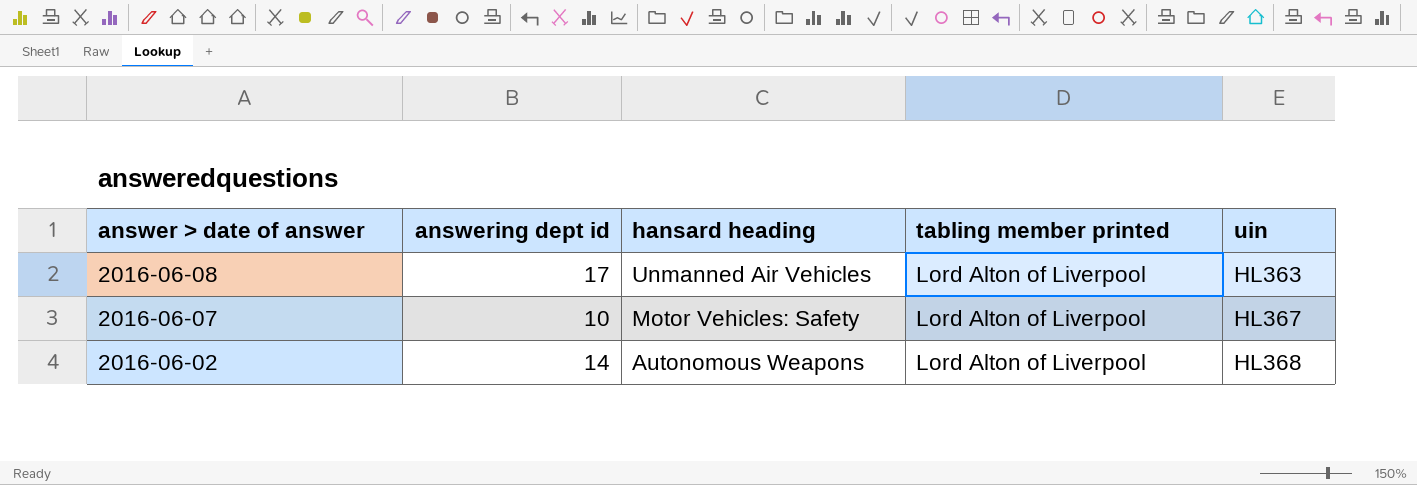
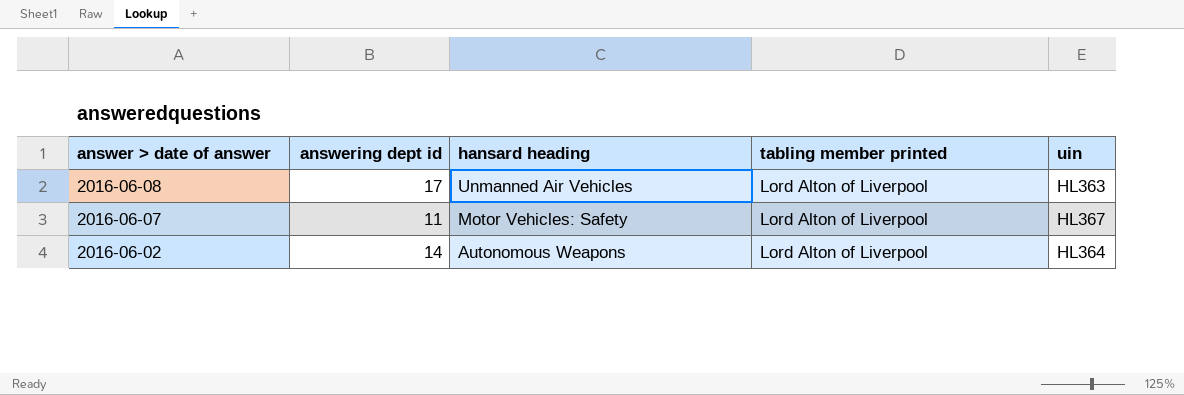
2016-06-07 | answering dept id: 10 -> 11
2016-06-02 | uin: HL368 -> HL364

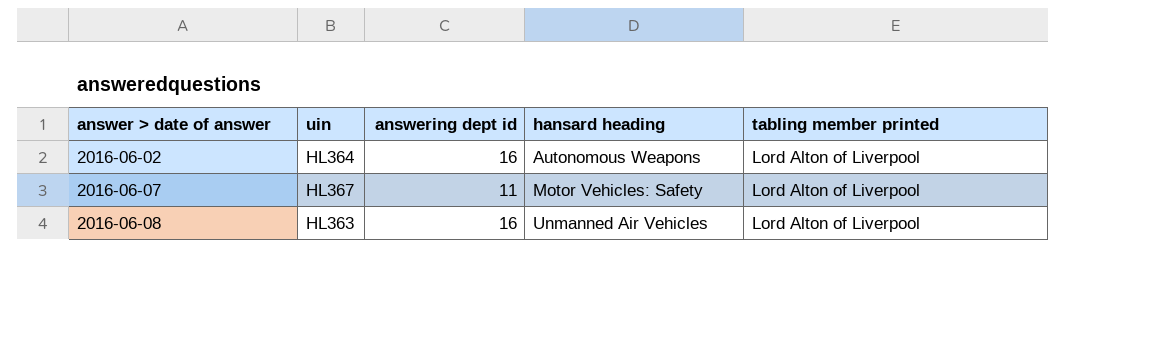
row order: answer > date of answer descending -> answer > date of answer ascending
column uin | position: 5 -> 2
2016-06-02 | answering dept id: 14 -> 16
2016-06-08 | answering dept id: 17 -> 16

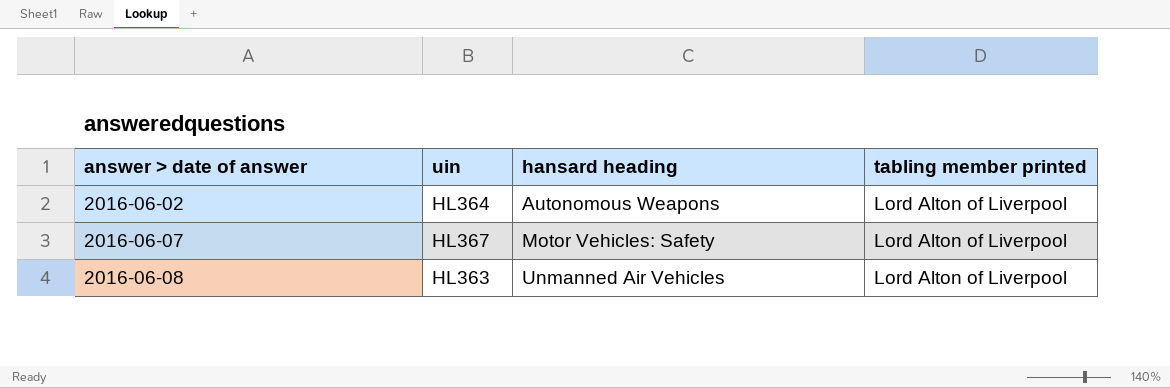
column answering dept id | position: 3 -> none

